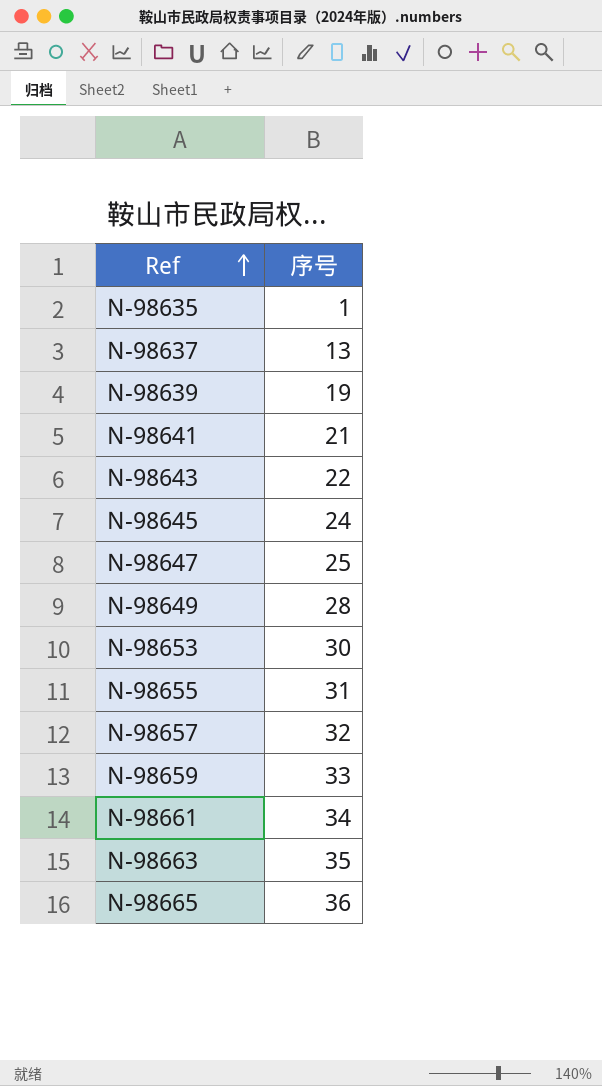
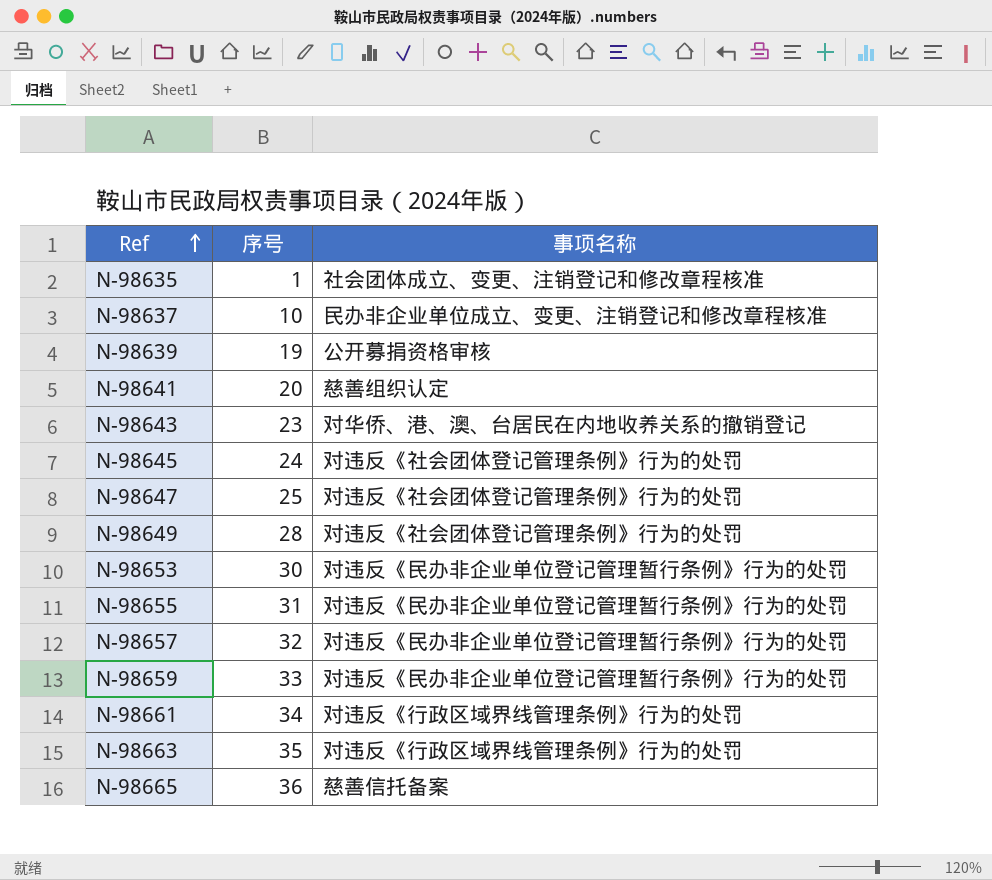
column 事项名称 | position: none -> 3
N-98637 | 序号: 13 -> 10
N-98641 | 序号: 21 -> 20
N-98643 | 序号: 22 -> 23

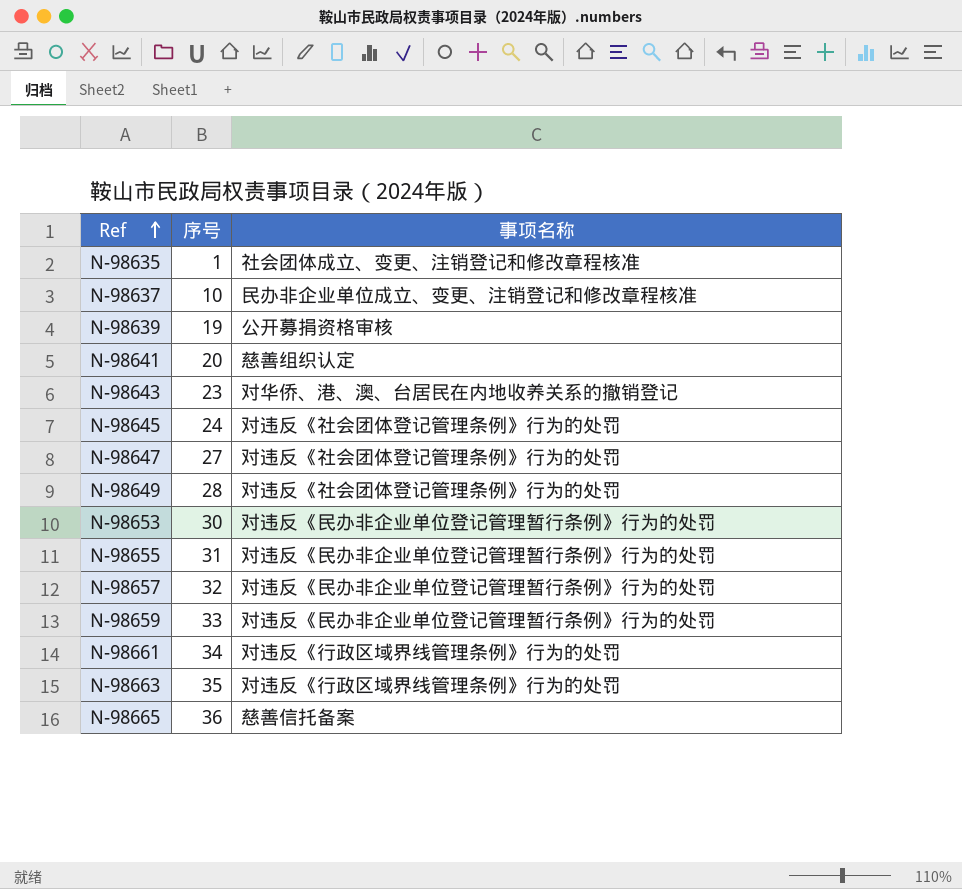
N-98647 | 序号: 25 -> 27

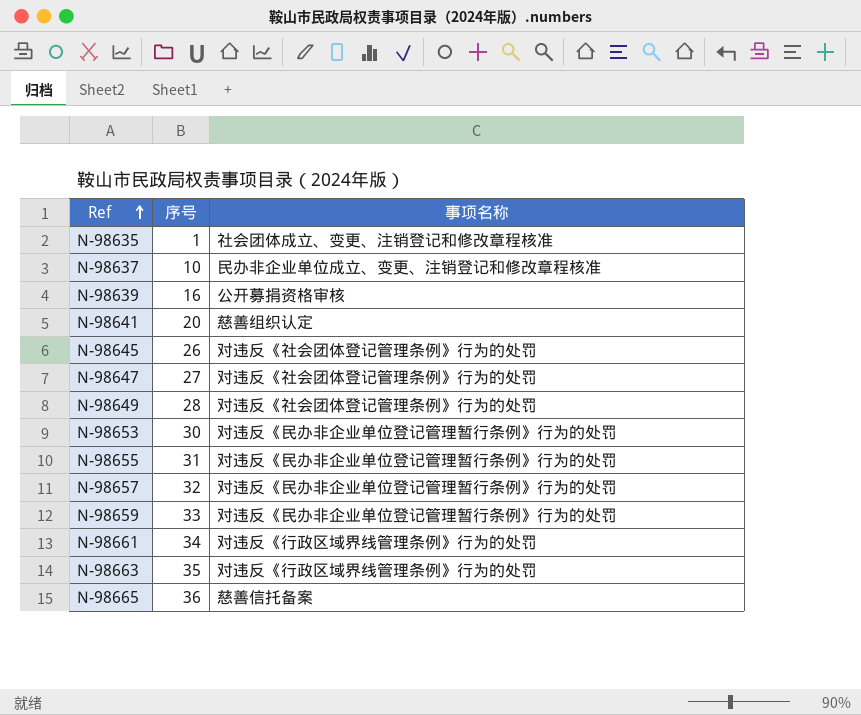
row N-98643: 23 | 对华侨、港、澳、台居民在内地收养关系的撤销登记 -> none
N-98639 | 序号: 19 -> 16
N-98645 | 序号: 24 -> 26

